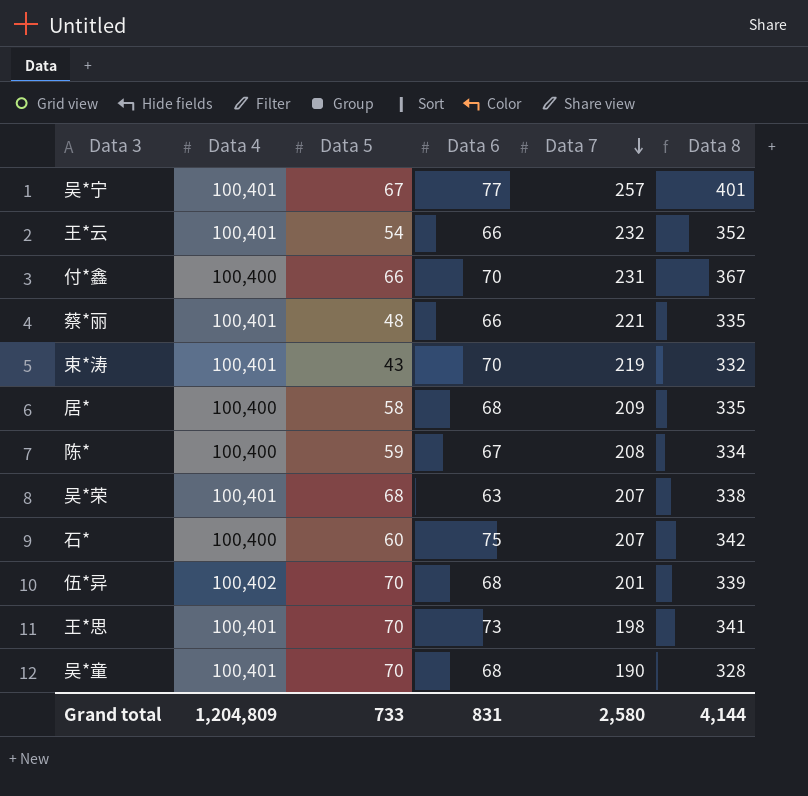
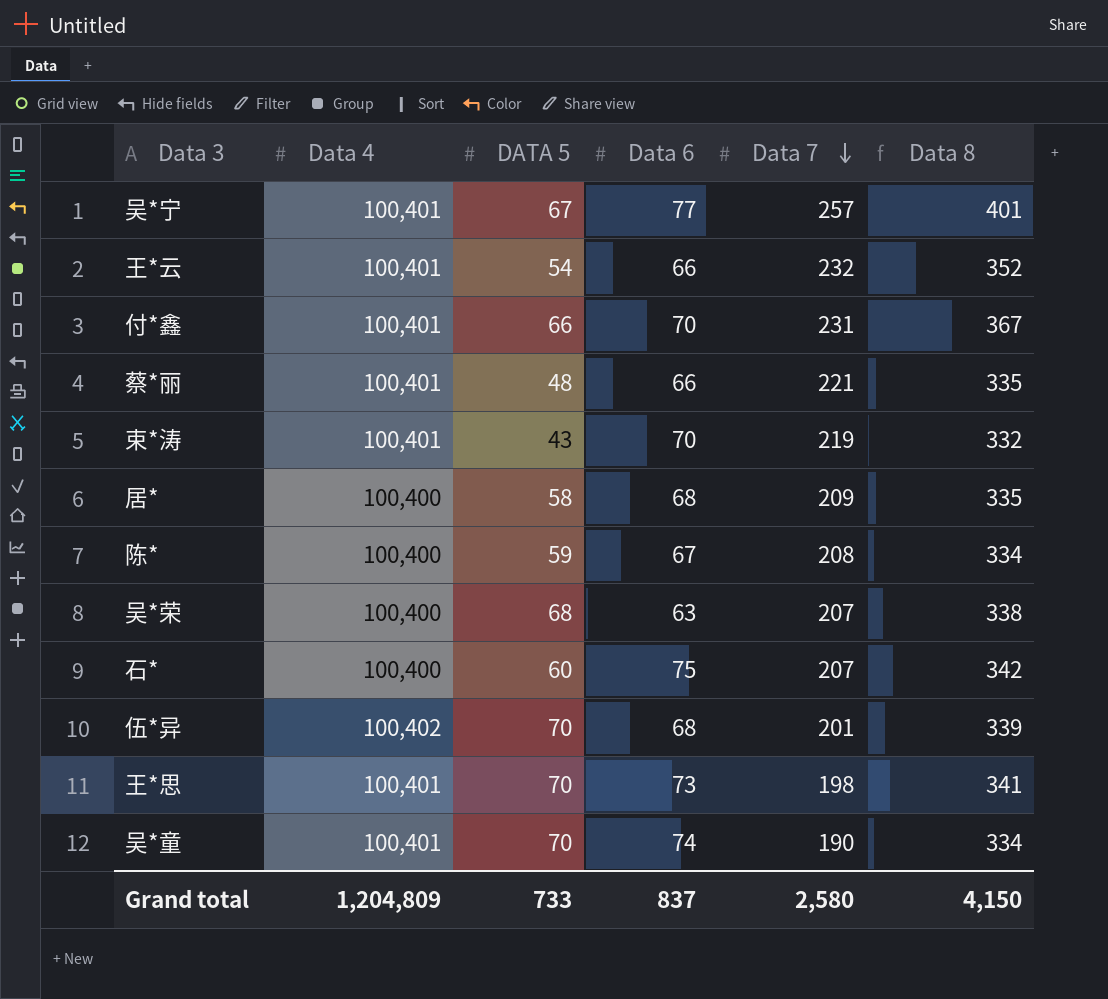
column name: Data 5 -> DATA 5
付*鑫 | Data 4: 100,400 -> 100,401
吴*荣 | Data 4: 100,401 -> 100,400
吴*童 | Data 6: 68 -> 74
吴*童 | Data 8: 328 -> 334
Grand total | Data 6: 831 -> 837
Grand total | Data 8: 4,144 -> 4,150

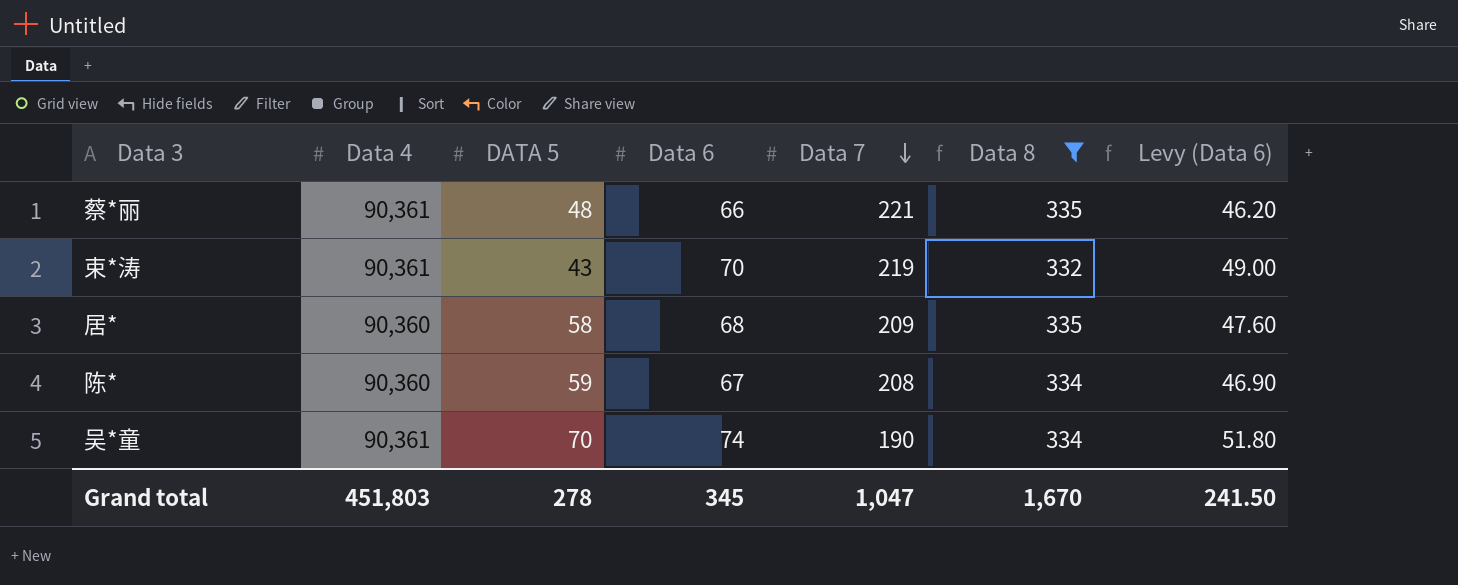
filter: none -> Data 8 <= 335
column Levy (Data 6) | formula: none -> [Data 6] * 0.7
蔡*丽 | Data 4: 100,401 -> 90,361
束*涛 | Data 4: 100,401 -> 90,361
居* | Data 4: 100,400 -> 90,360
陈* | Data 4: 100,400 -> 90,360
吴*童 | Data 4: 100,401 -> 90,361
Grand total | Data 4: 1,204,809 -> 451,803
Grand total | DATA 5: 733 -> 278
Grand total | Data 6: 837 -> 345
Grand total | Data 7: 2,580 -> 1,047
Grand total | Data 8: 4,150 -> 1,670

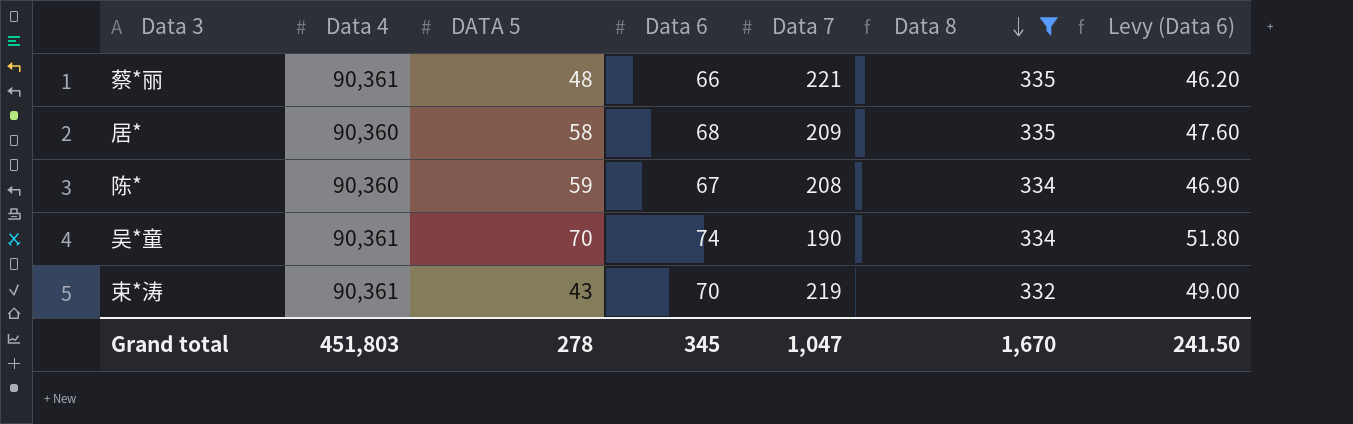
row order: Data 7 descending -> Data 8 descending

